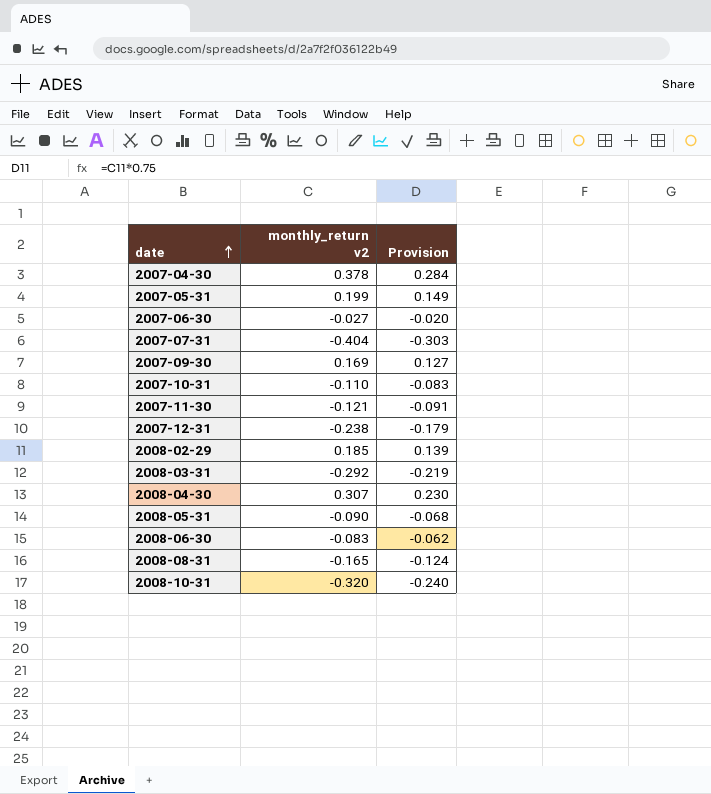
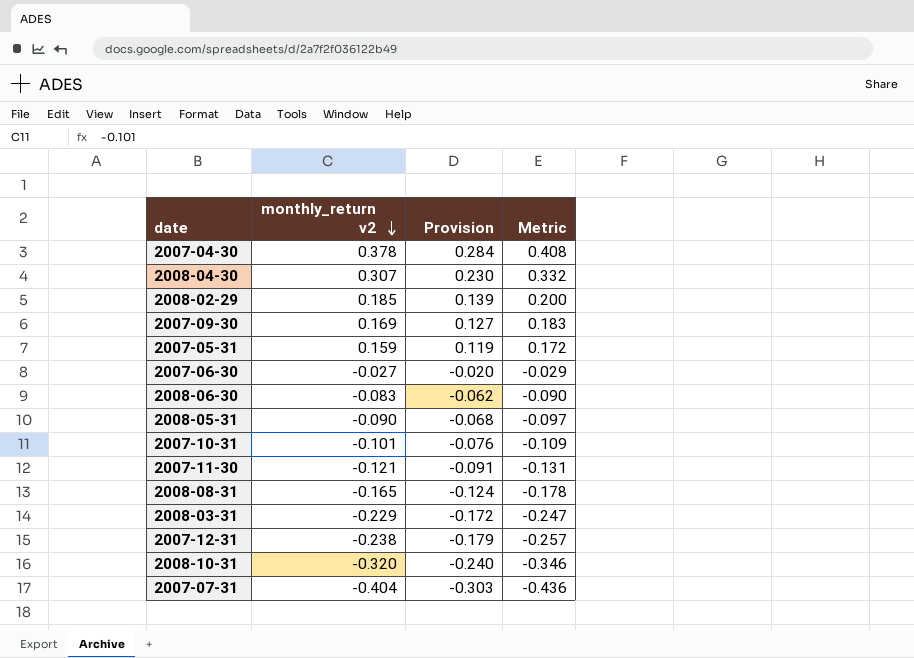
row order: date ascending -> monthly_return v2 descending
column Metric | formula: none -> [monthly_return v2] * 1.08
2007-05-31 | monthly_return v2: 0.199 -> 0.159
2007-05-31 | Provision: 0.149 -> 0.119
2007-10-31 | monthly_return v2: -0.110 -> -0.101
2007-10-31 | Provision: -0.083 -> -0.076
2008-03-31 | monthly_return v2: -0.292 -> -0.229
2008-03-31 | Provision: -0.219 -> -0.172

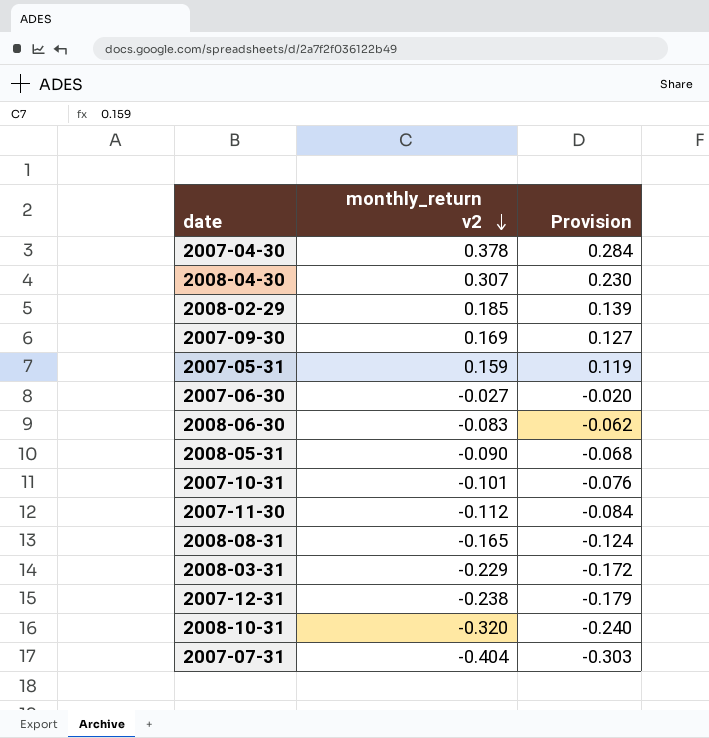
column Metric | formula: [monthly_return v2] * 1.08 -> none
2007-11-30 | monthly_return v2: -0.121 -> -0.112
2007-11-30 | Provision: -0.091 -> -0.084

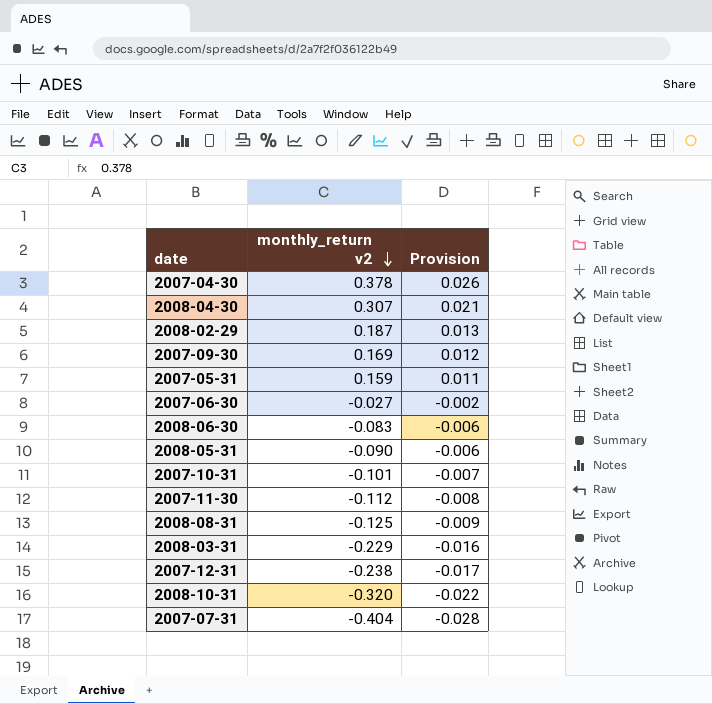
column Provision | formula: [monthly_return v2] * 0.75 -> [monthly_return v2] * 0.07
2008-02-29 | monthly_return v2: 0.185 -> 0.187
2008-08-31 | monthly_return v2: -0.165 -> -0.125

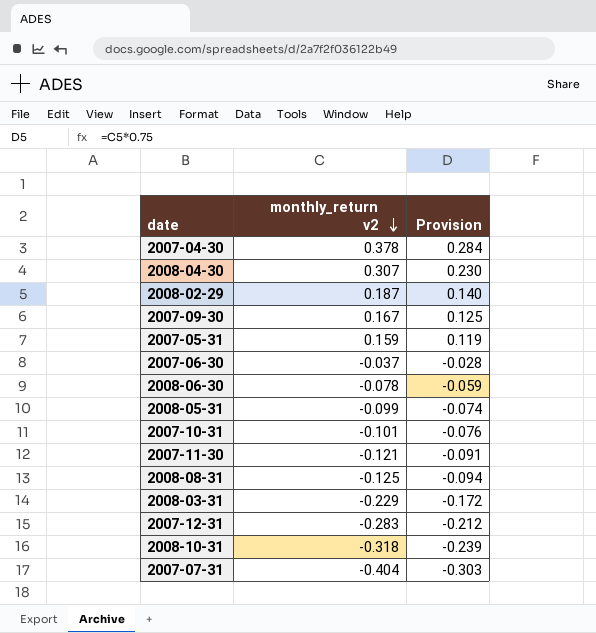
column Provision | formula: [monthly_return v2] * 0.07 -> [monthly_return v2] * 0.75
2007-09-30 | monthly_return v2: 0.169 -> 0.167
2007-06-30 | monthly_return v2: -0.027 -> -0.037
2008-06-30 | monthly_return v2: -0.083 -> -0.078
2008-05-31 | monthly_return v2: -0.090 -> -0.099
2007-11-30 | monthly_return v2: -0.112 -> -0.121
2007-12-31 | monthly_return v2: -0.238 -> -0.283
2008-10-31 | monthly_return v2: -0.320 -> -0.318

